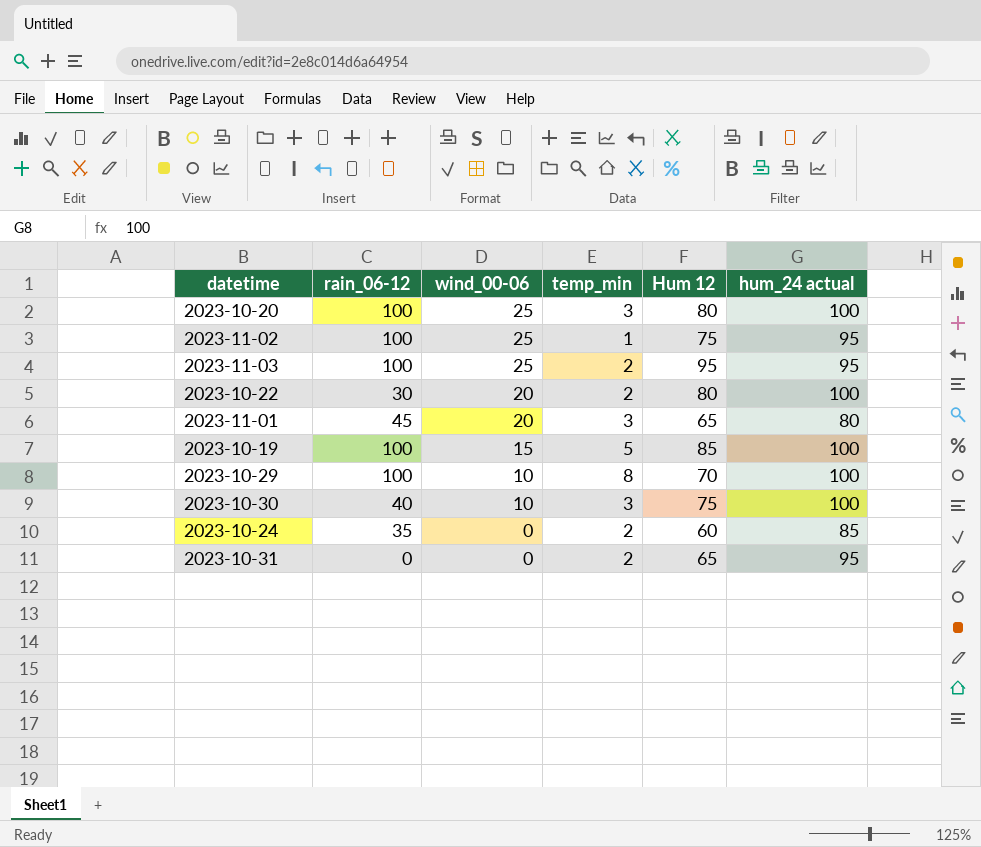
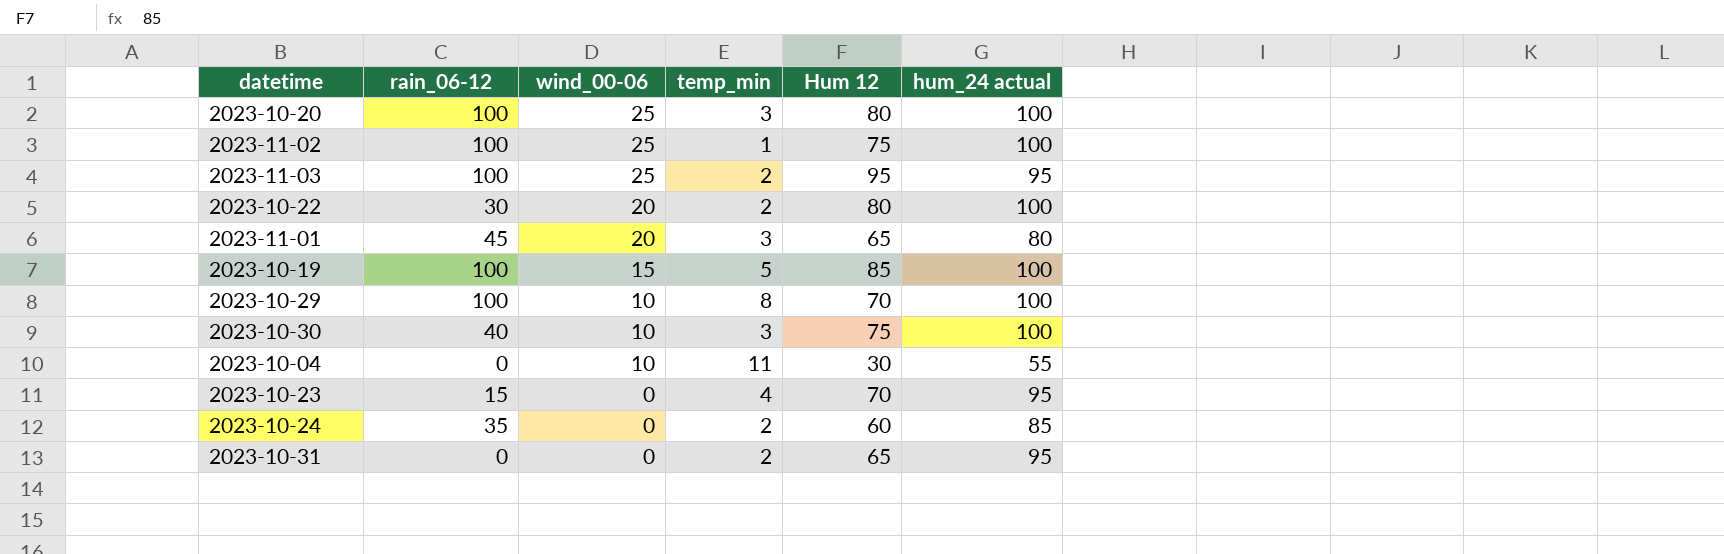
2023-11-02 | hum_24 actual: 95 -> 100
row 2023-10-04: none -> 0 | 10 | 11 | 30 | 55
row 2023-10-23: none -> 15 | 0 | 4 | 70 | 95

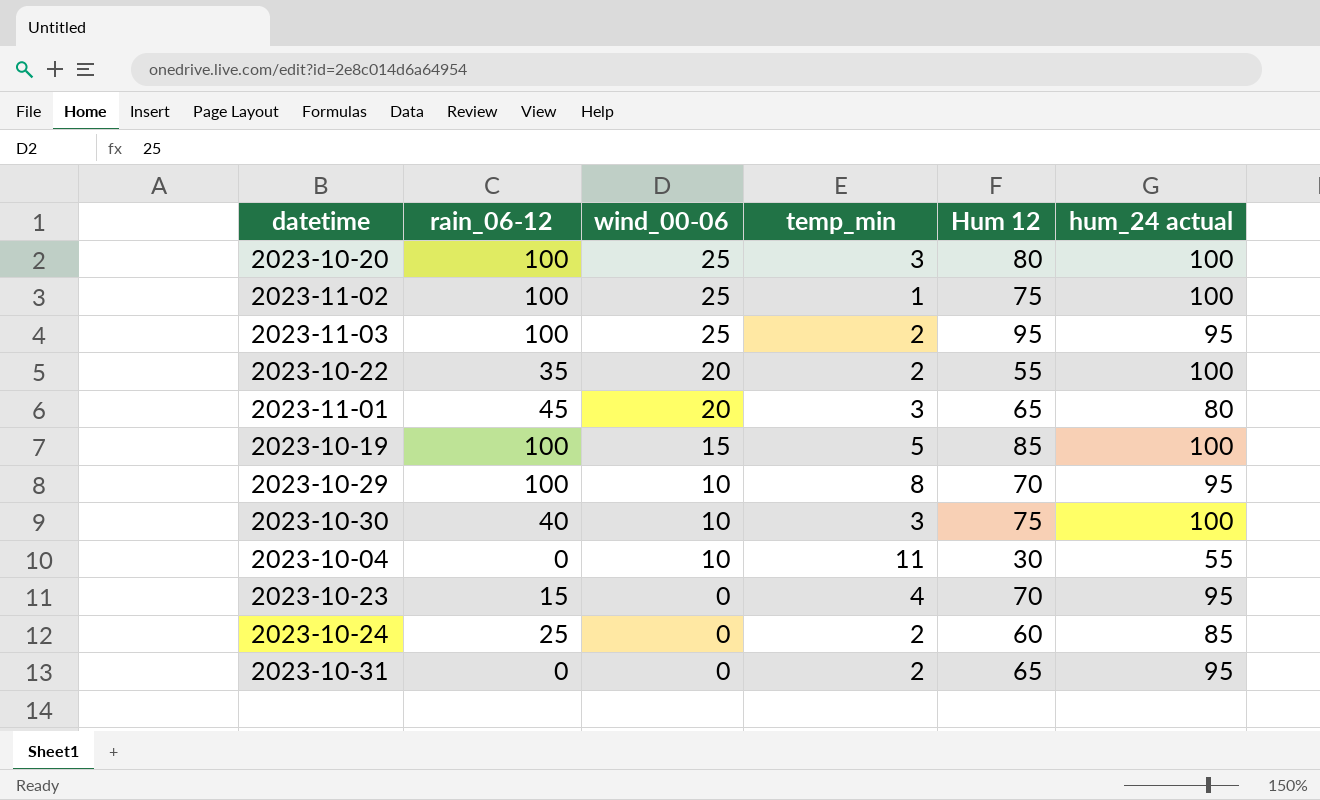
2023-10-22 | rain_06-12: 30 -> 35
2023-10-22 | Hum 12: 80 -> 55
2023-10-29 | hum_24 actual: 100 -> 95
2023-10-24 | rain_06-12: 35 -> 25

